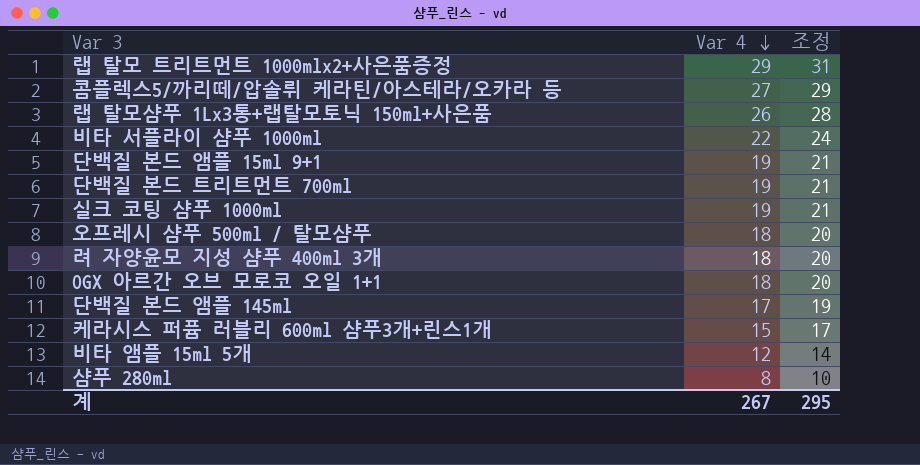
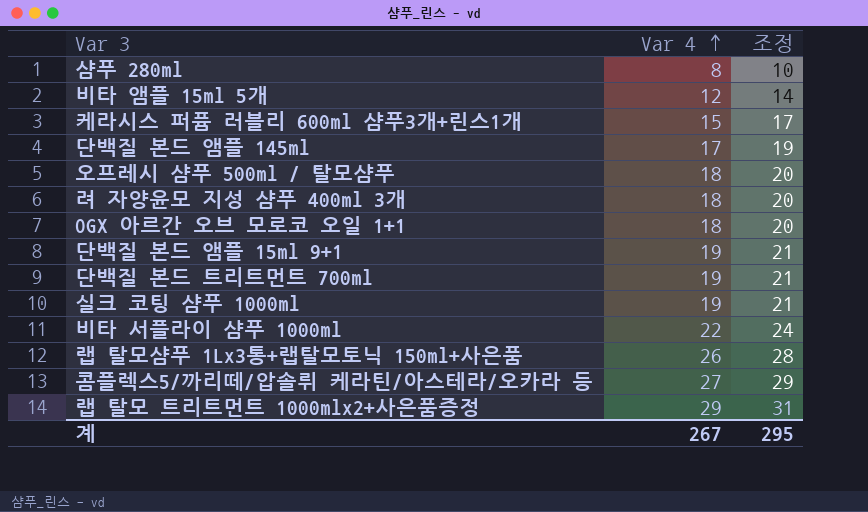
row order: Var 4 descending -> Var 4 ascending

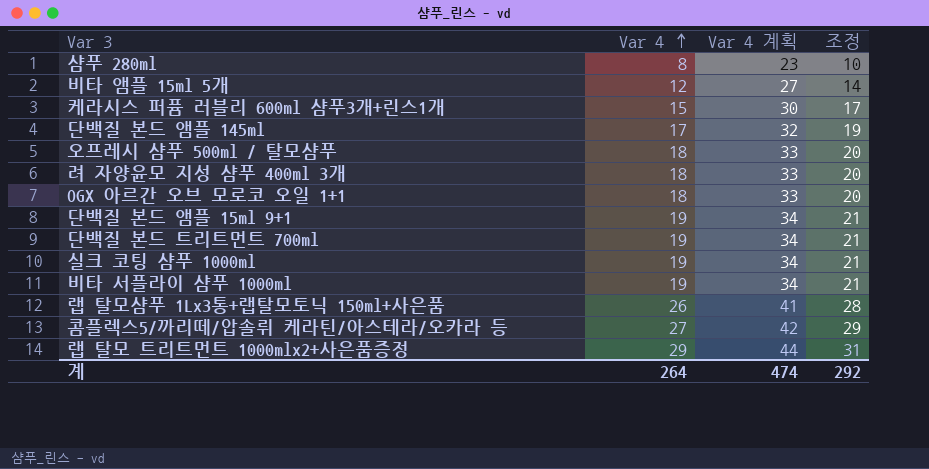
column Var 4 계획 | formula: none -> [Var 4] + 15
비타 서플라이 샴푸 1000ml | Var 4: 22 -> 19
비타 서플라이 샴푸 1000ml | 조정: 24 -> 21
계 | Var 4: 267 -> 264
계 | 조정: 295 -> 292

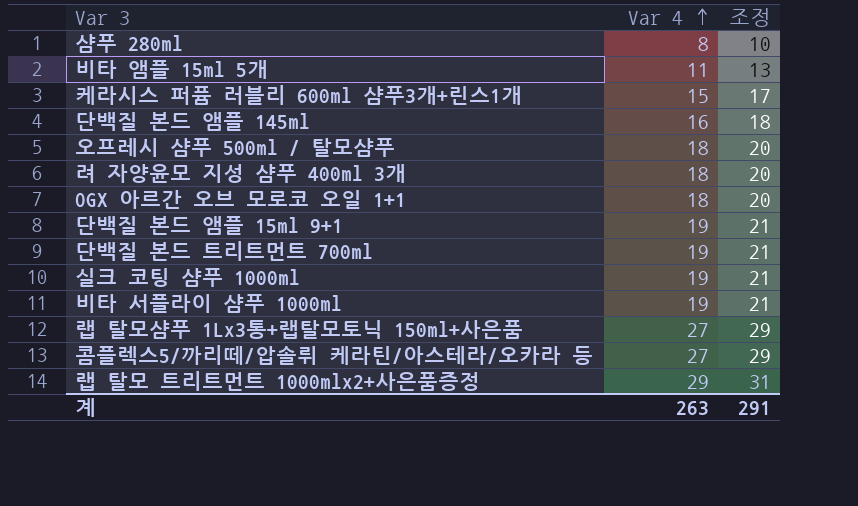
column Var 4 계획 | formula: [Var 4] + 15 -> none
비타 앰플 15ml 5개 | Var 4: 12 -> 11
비타 앰플 15ml 5개 | 조정: 14 -> 13
단백질 본드 앰플 145ml | Var 4: 17 -> 16
단백질 본드 앰플 145ml | 조정: 19 -> 18
랩 탈모샴푸 1Lx3통+랩탈모토닉 150ml+사은품 | Var 4: 26 -> 27
랩 탈모샴푸 1Lx3통+랩탈모토닉 150ml+사은품 | 조정: 28 -> 29
계 | Var 4: 264 -> 263
계 | 조정: 292 -> 291

